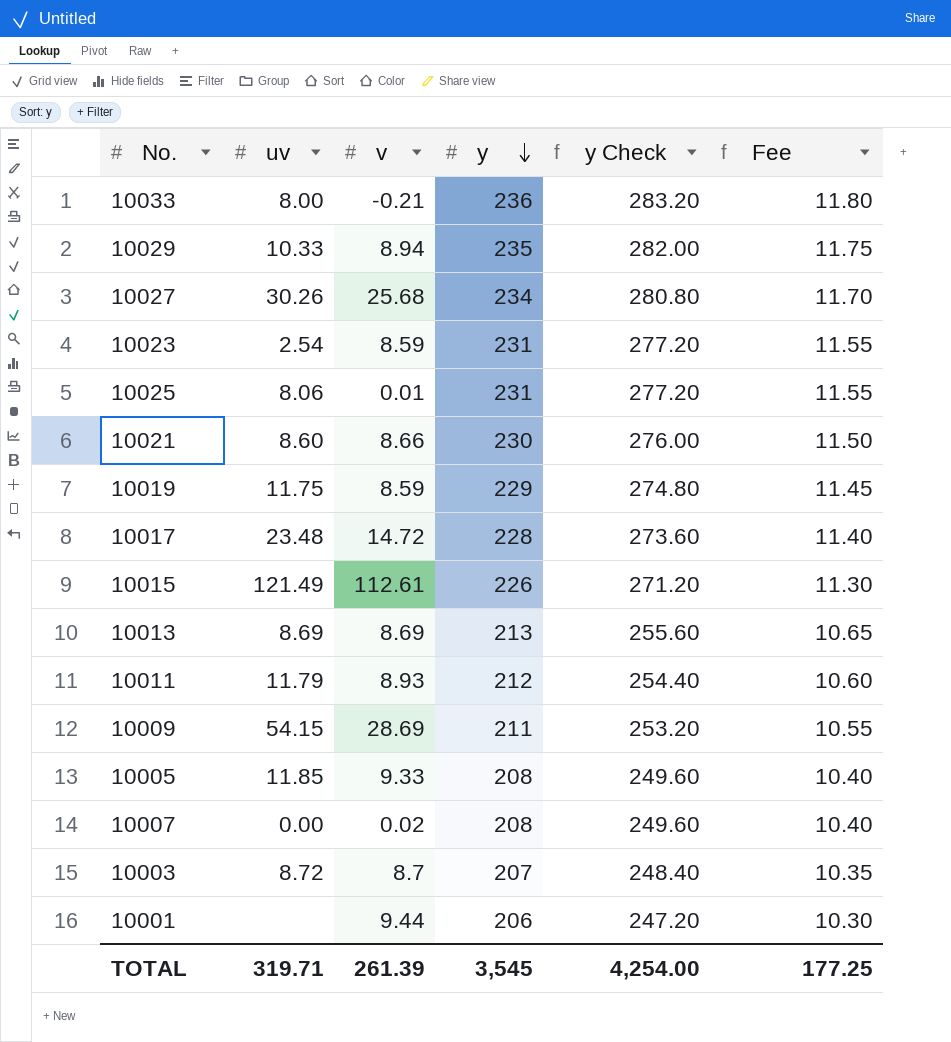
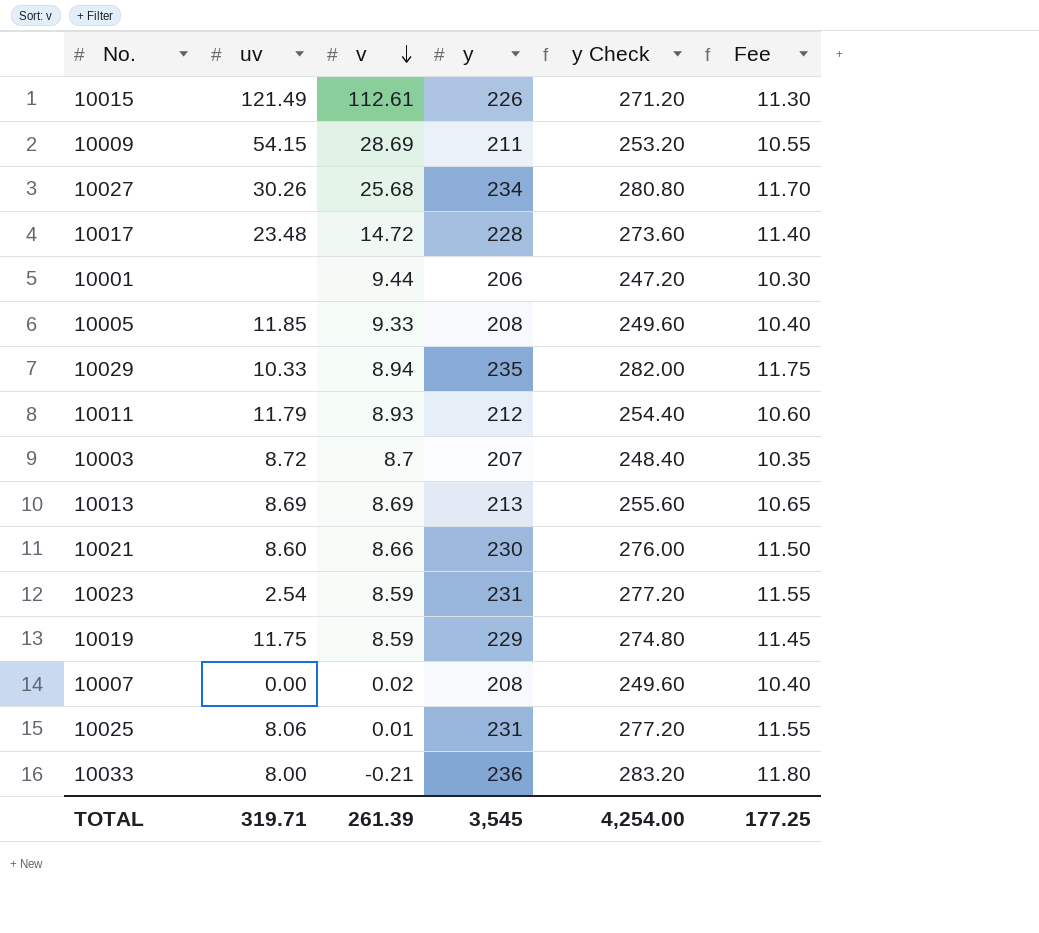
row order: y descending -> v descending

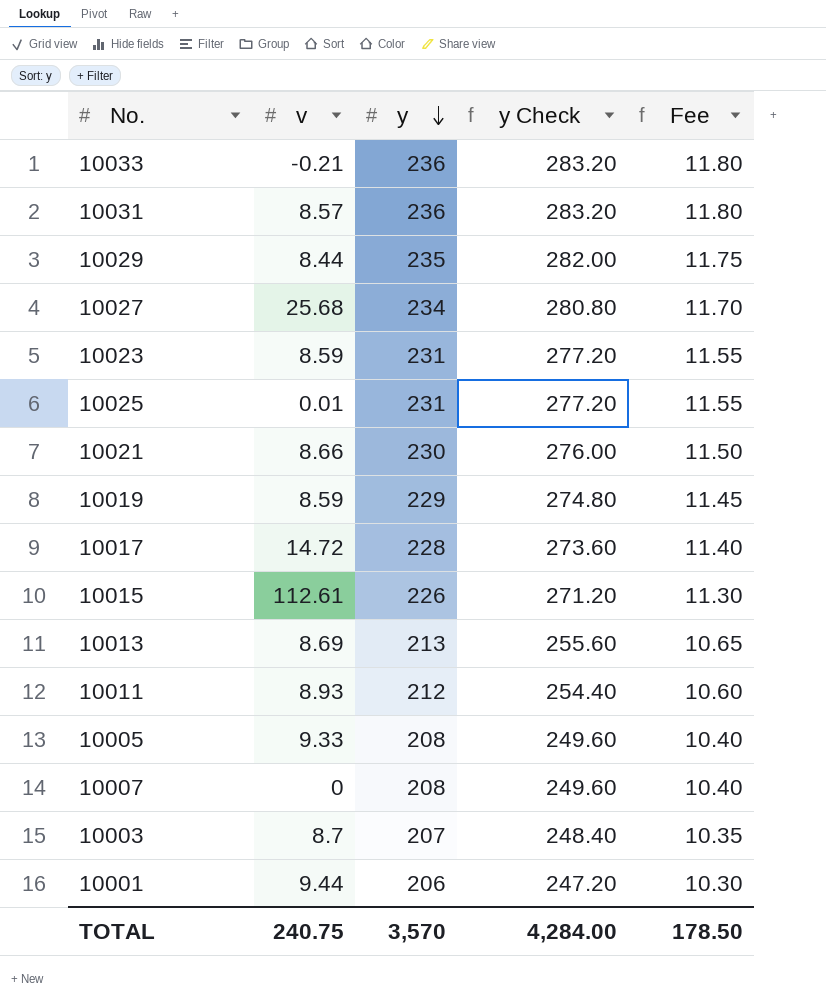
row order: v descending -> y descending
column uv | position: 2 -> none
row 10009: 54.15 | 28.69 | 211 | 253.20 | 10.55 -> none
row 10031: none -> 8.57 | 236 | 283.20 | 11.80
10029 | v: 8.94 -> 8.44
10007 | v: 0.02 -> 0
TOTAL | v: 261.39 -> 240.75
TOTAL | y: 3,545 -> 3,570
TOTAL | y Check: 4,254.00 -> 4,284.00
TOTAL | Fee: 177.25 -> 178.50

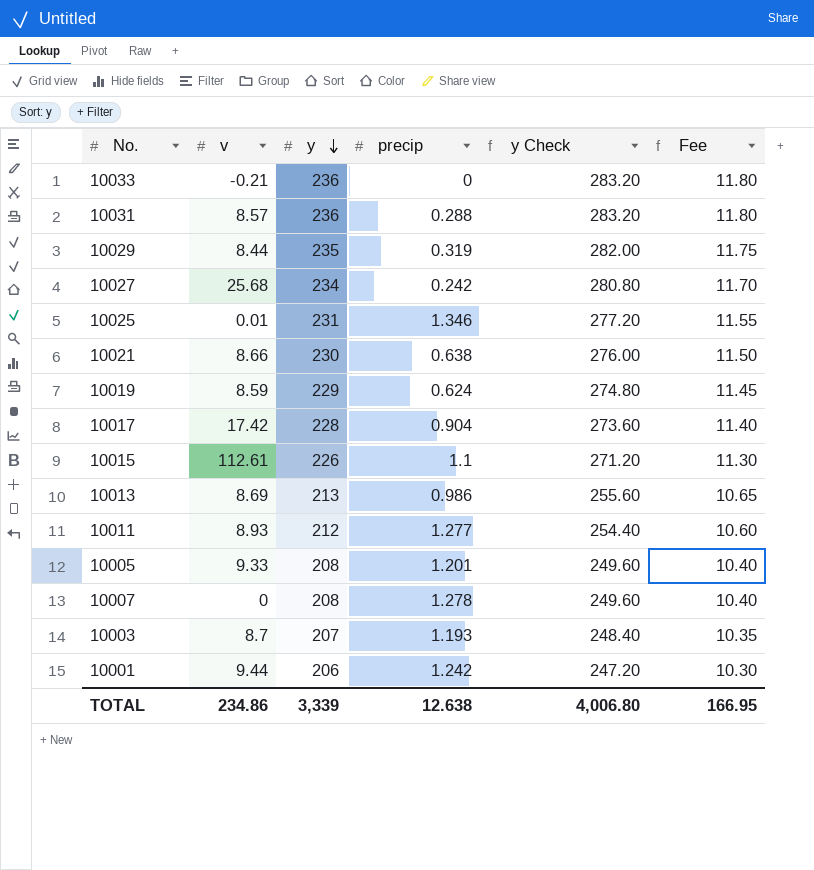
column precip | position: none -> 4
row 10023: 8.59 | 231 | 277.20 | 11.55 -> none
10017 | v: 14.72 -> 17.42
TOTAL | v: 240.75 -> 234.86
TOTAL | y: 3,570 -> 3,339
TOTAL | y Check: 4,284.00 -> 4,006.80
TOTAL | Fee: 178.50 -> 166.95

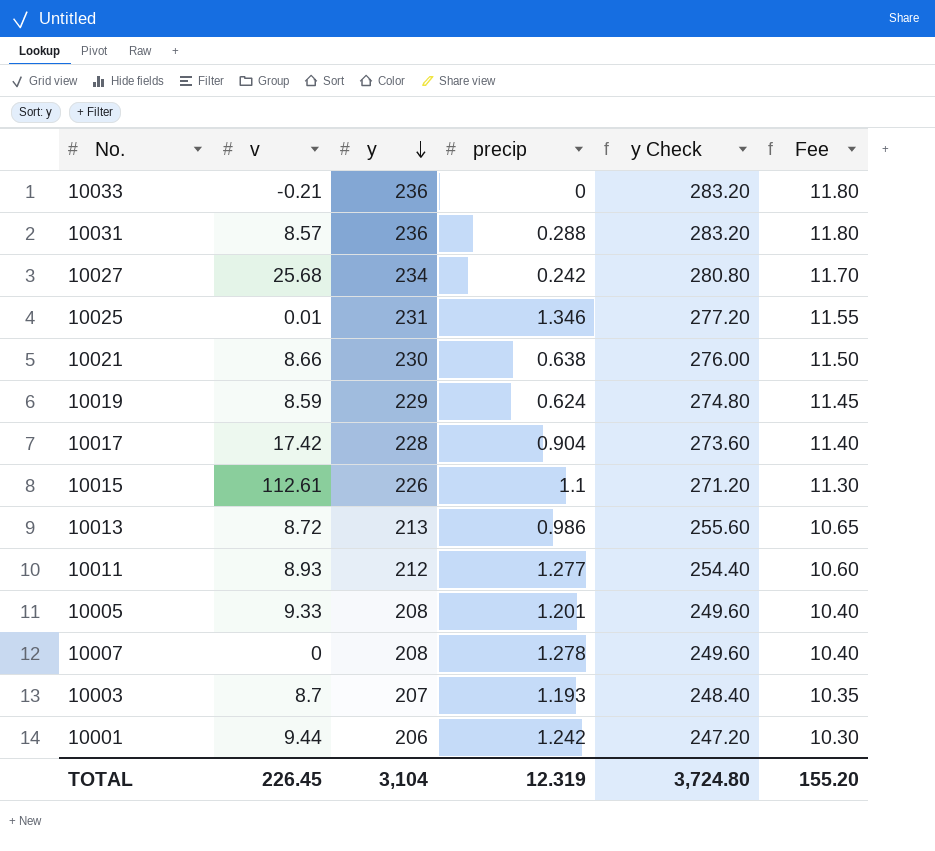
row 10029: 8.44 | 235 | 0.319 | 282.00 | 11.75 -> none
10013 | v: 8.69 -> 8.72
TOTAL | v: 234.86 -> 226.45
TOTAL | y: 3,339 -> 3,104
TOTAL | precip: 12.638 -> 12.319
TOTAL | y Check: 4,006.80 -> 3,724.80
TOTAL | Fee: 166.95 -> 155.20

